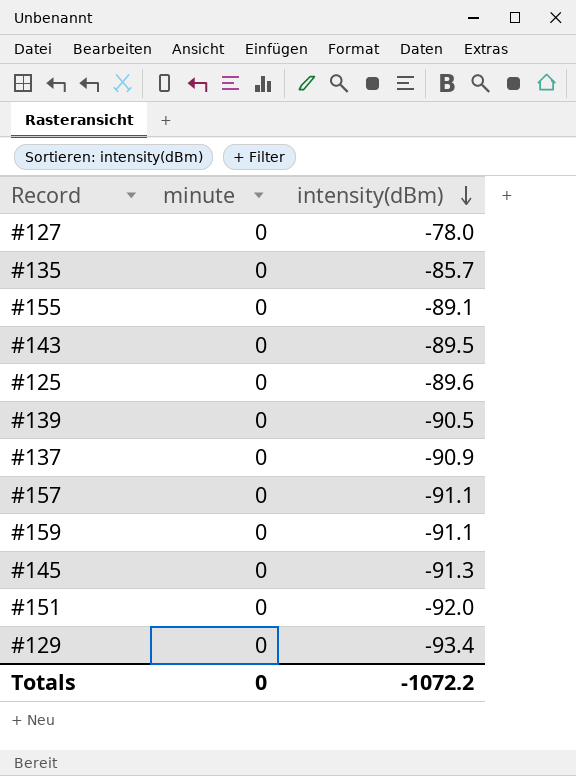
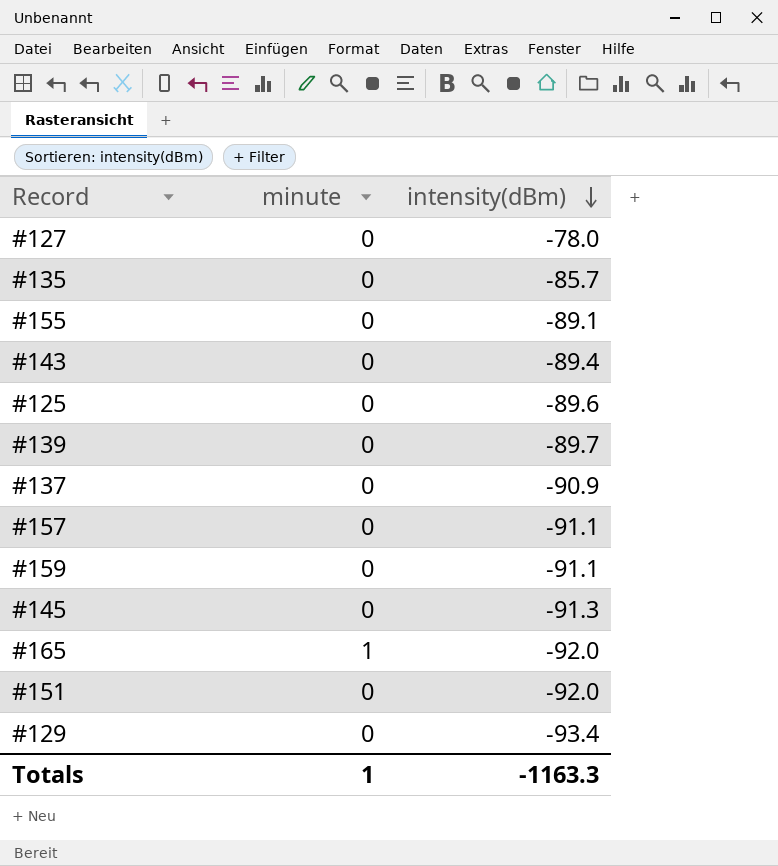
#143 | intensity(dBm): -89.5 -> -89.4
#139 | intensity(dBm): -90.5 -> -89.7
row #165: none -> 1 | -92.0
Totals | minute: 0 -> 1
Totals | intensity(dBm): -1072.2 -> -1163.3

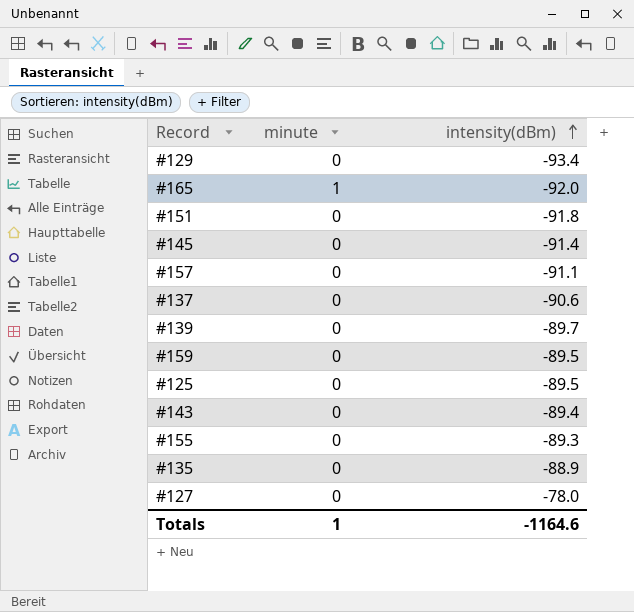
row order: intensity(dBm) descending -> intensity(dBm) ascending
#151 | intensity(dBm): -92.0 -> -91.8
#145 | intensity(dBm): -91.3 -> -91.4
#137 | intensity(dBm): -90.9 -> -90.6
#159 | intensity(dBm): -91.1 -> -89.5
#125 | intensity(dBm): -89.6 -> -89.5
#155 | intensity(dBm): -89.1 -> -89.3
#135 | intensity(dBm): -85.7 -> -88.9
Totals | intensity(dBm): -1163.3 -> -1164.6

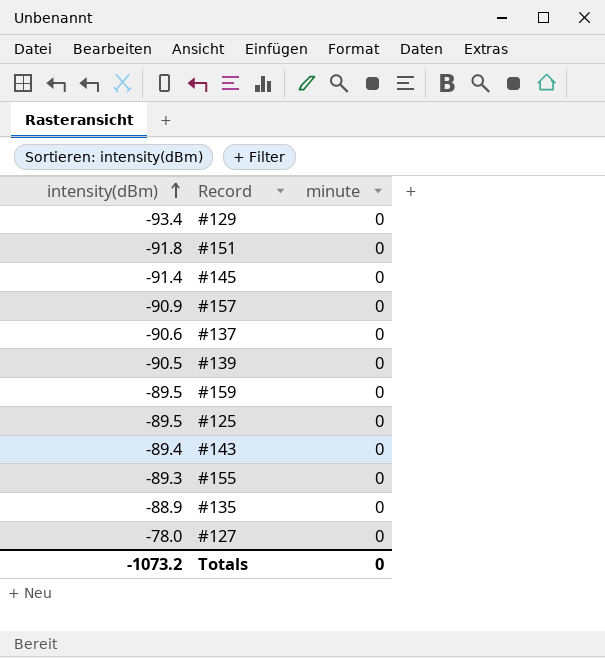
column intensity(dBm) | position: 3 -> 1
row #165: 1 | -92.0 -> none
#157 | intensity(dBm): -91.1 -> -90.9
#139 | intensity(dBm): -89.7 -> -90.5
Totals | intensity(dBm): -1164.6 -> -1073.2
Totals | minute: 1 -> 0

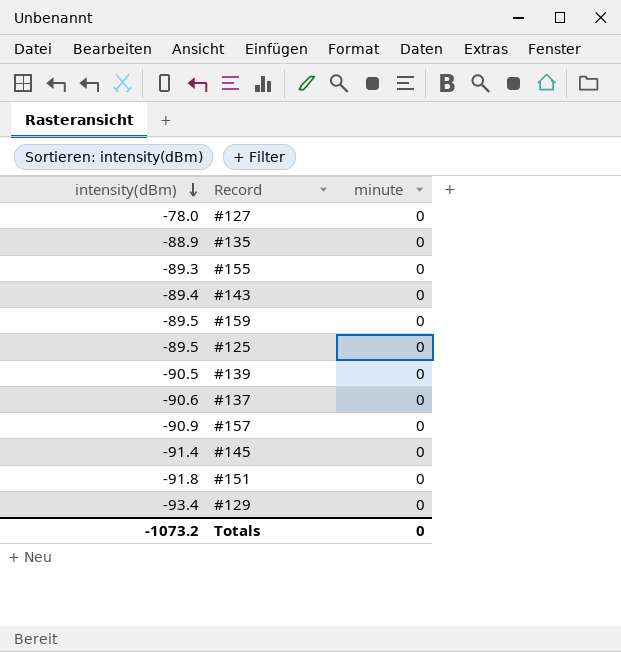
row order: intensity(dBm) ascending -> intensity(dBm) descending

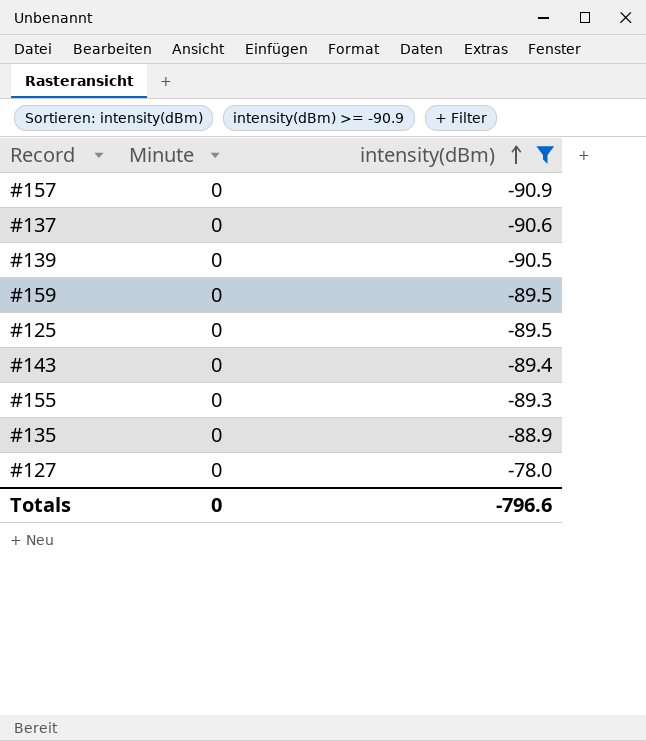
filter: none -> intensity(dBm) >= -90.9
row order: intensity(dBm) descending -> intensity(dBm) ascending
column name: minute -> Minute
column intensity(dBm) | position: 1 -> 3
Totals | intensity(dBm): -1073.2 -> -796.6

